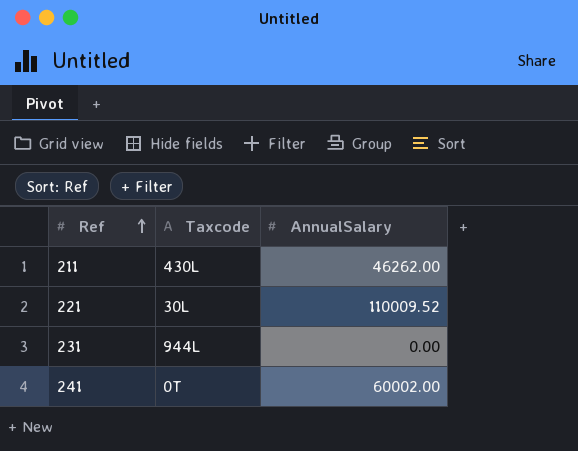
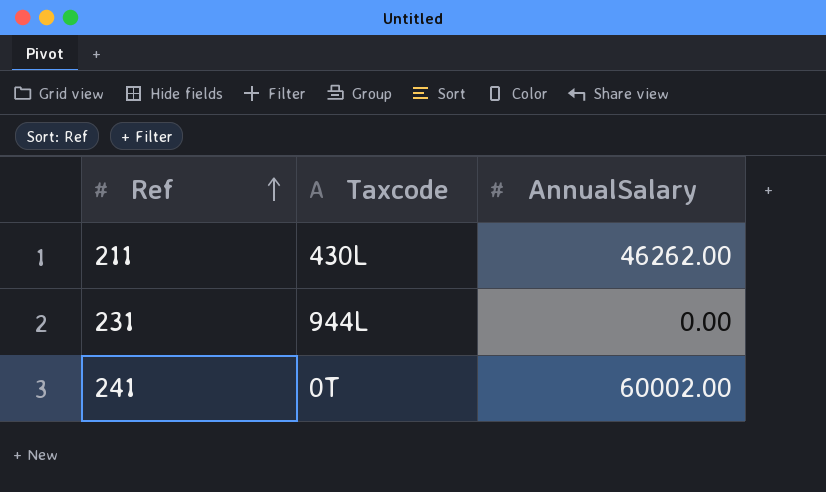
row 221: 30L | 110009.52 -> none

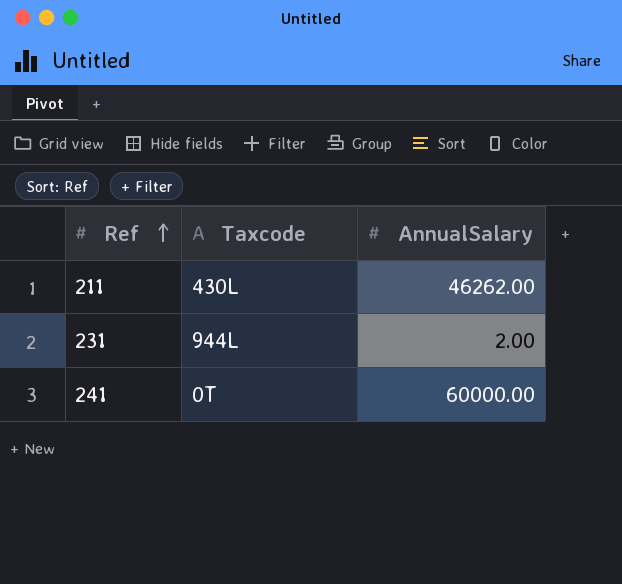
231 | AnnualSalary: 0.00 -> 2.00
241 | AnnualSalary: 60002.00 -> 60000.00

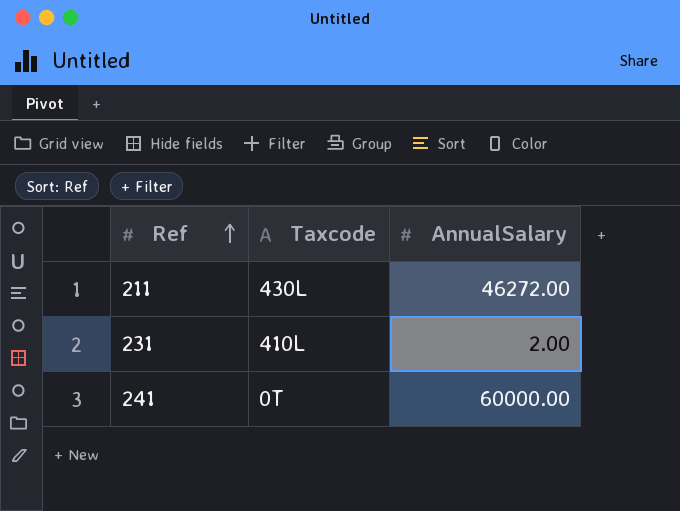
211 | AnnualSalary: 46262.00 -> 46272.00
231 | Taxcode: 944L -> 410L

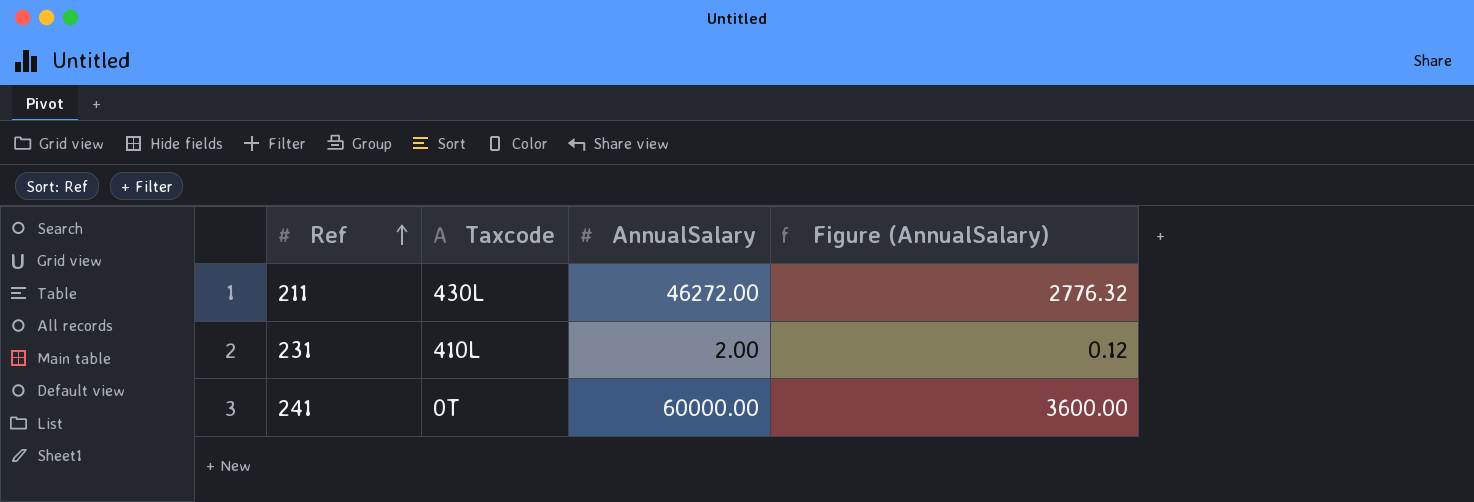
column Figure (AnnualSalary) | formula: none -> [AnnualSalary] * 0.06

